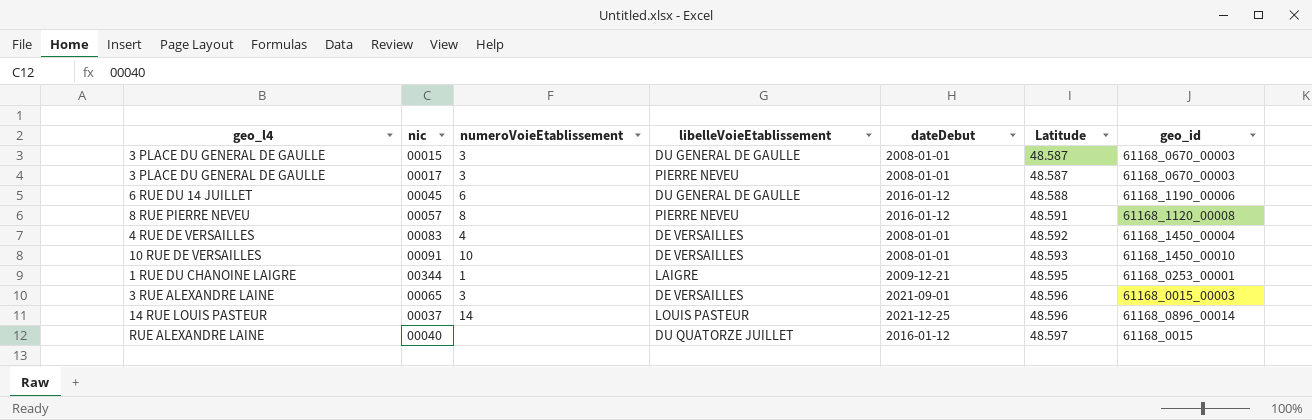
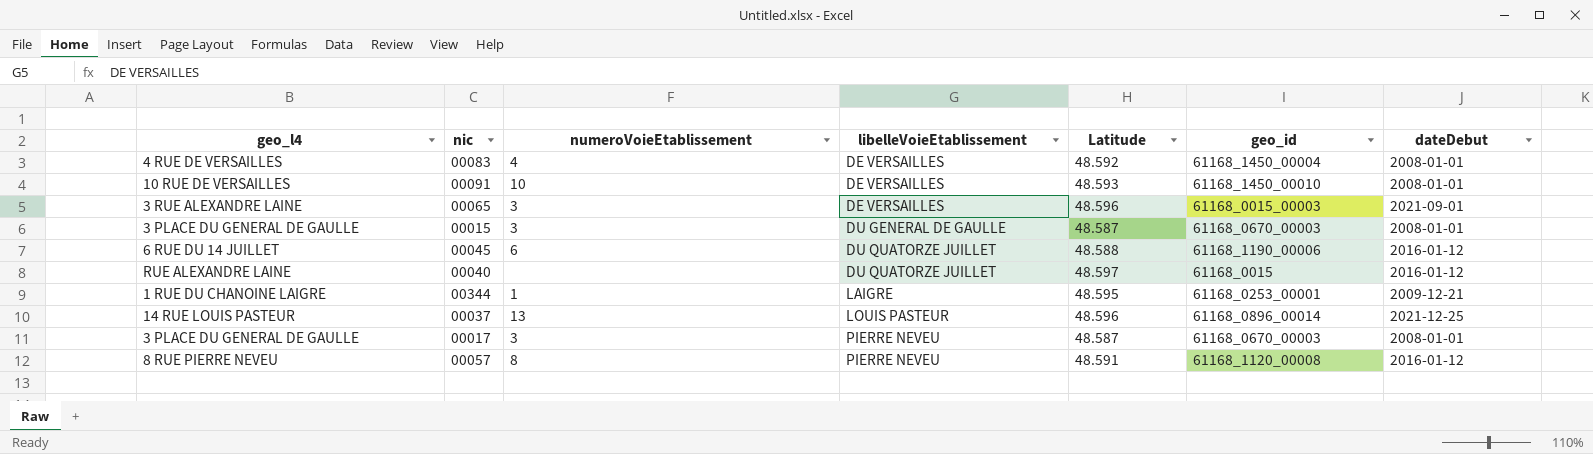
row order: Latitude ascending -> libelleVoieEtablissement ascending
column dateDebut | position: 5 -> 7
00045 | libelleVoieEtablissement: DU GENERAL DE GAULLE -> DU QUATORZE JUILLET
00037 | numeroVoieEtablissement: 14 -> 13

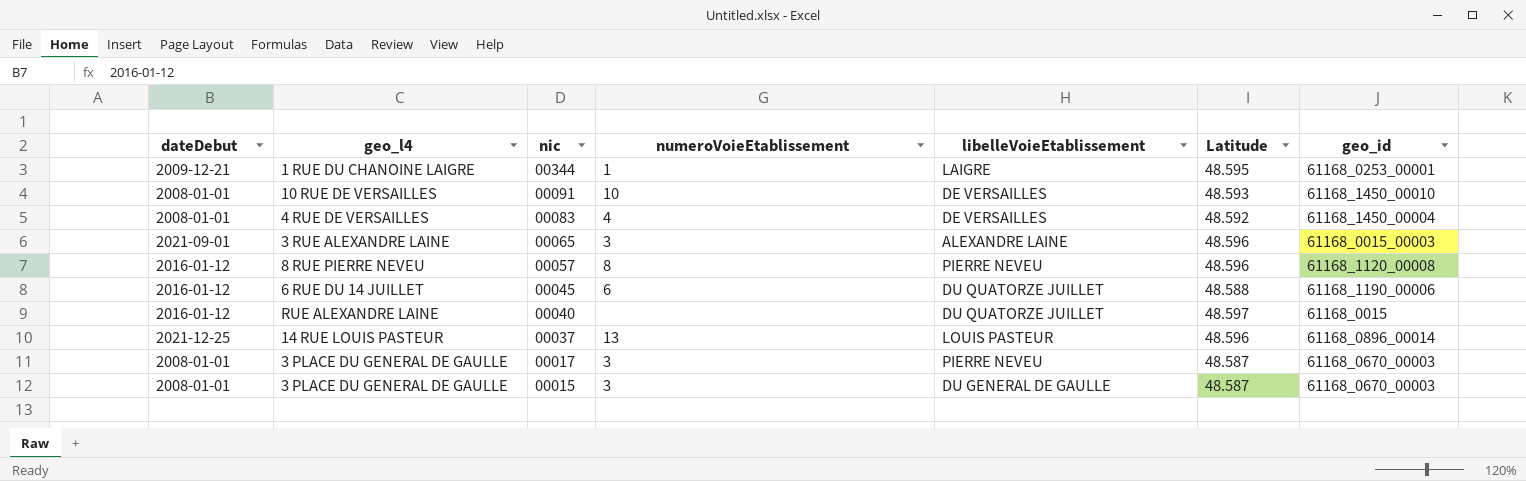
row order: libelleVoieEtablissement ascending -> nic descending
column dateDebut | position: 7 -> 1
00065 | libelleVoieEtablissement: DE VERSAILLES -> ALEXANDRE LAINE
00057 | Latitude: 48.591 -> 48.596

